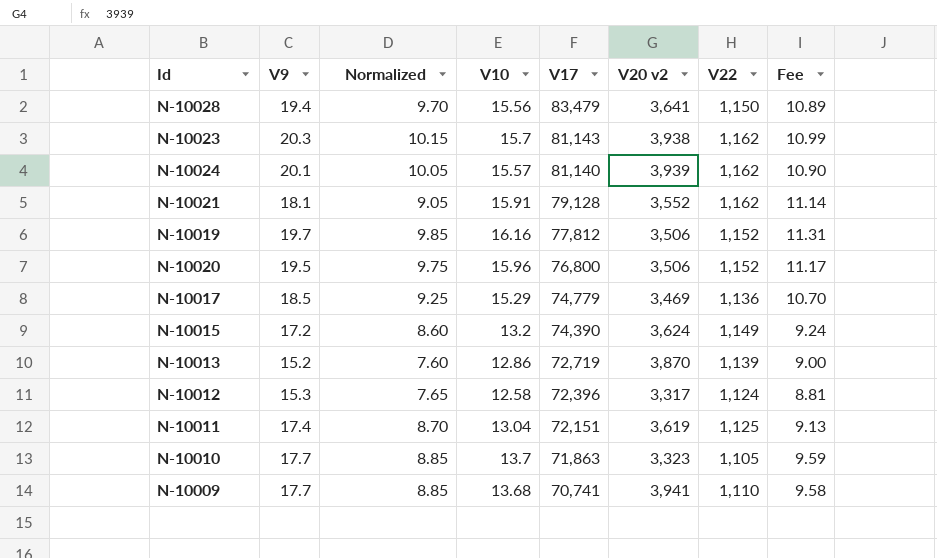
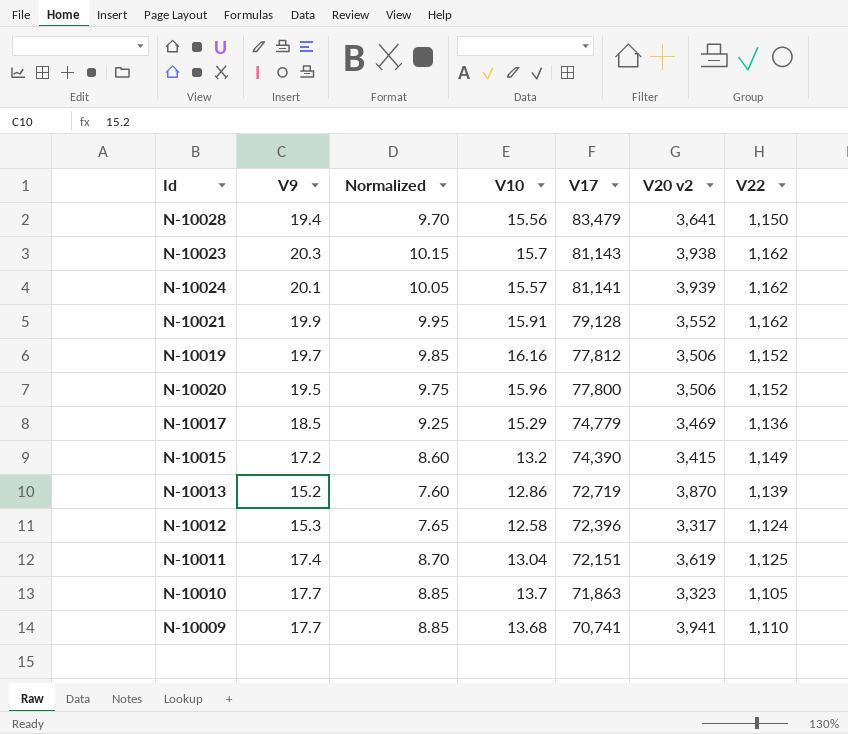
column Fee | formula: [V10] * 0.7 -> none
N-10024 | V17: 81,140 -> 81,141
N-10021 | V9: 18.1 -> 19.9
N-10021 | Normalized: 9.05 -> 9.95
N-10020 | V17: 76,800 -> 77,800
N-10015 | V20 v2: 3,624 -> 3,415

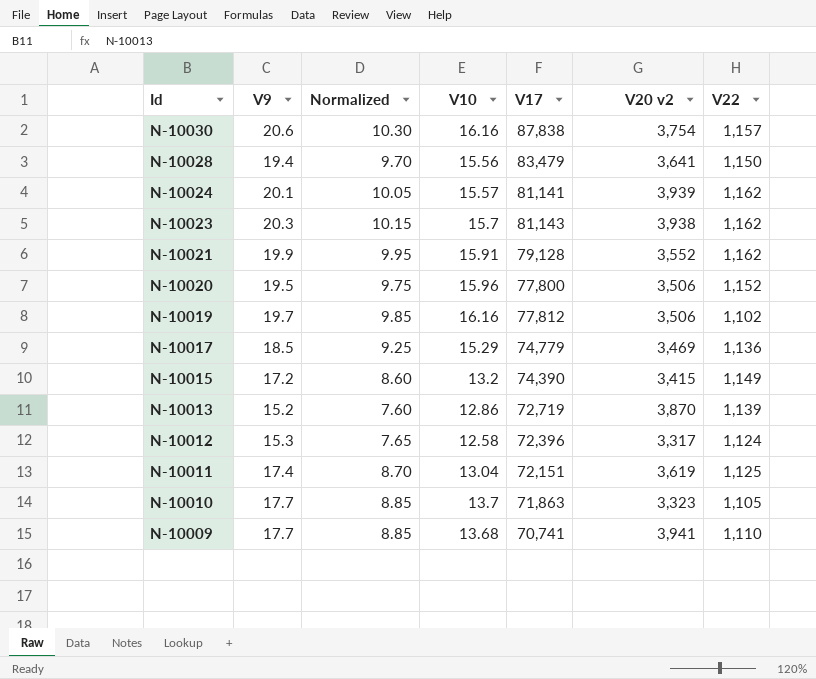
row order: V17 descending -> Id descending
row N-10030: none -> 20.6 | 10.30 | 16.16 | 87,838 | 3,754 | 1,157
N-10019 | V22: 1,152 -> 1,102

